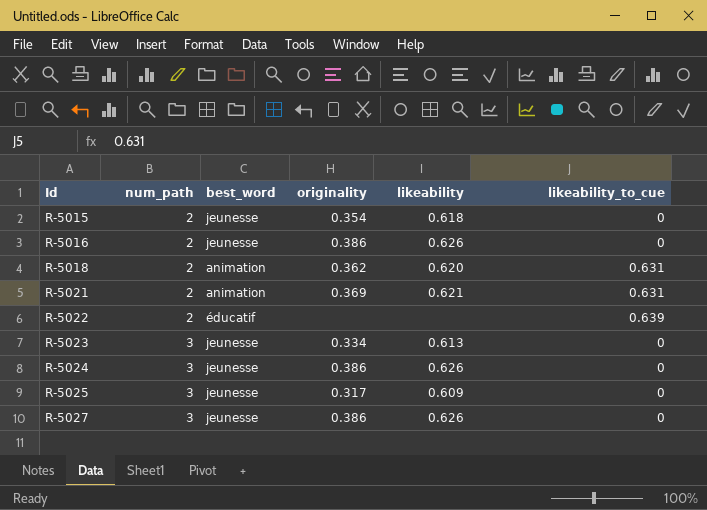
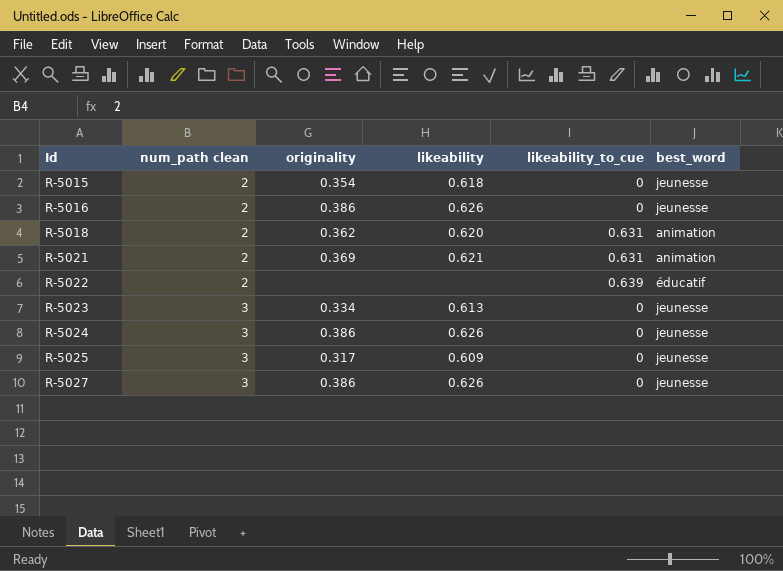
column name: num_path -> num_path clean
column best_word | position: 3 -> 6

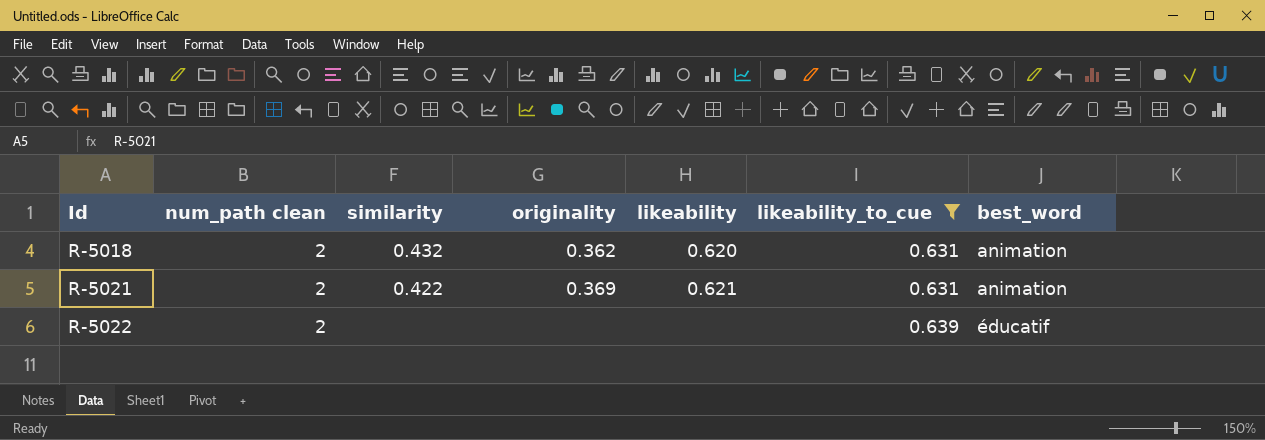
filter: none -> likeability_to_cue != 0
column similarity | position: none -> 3

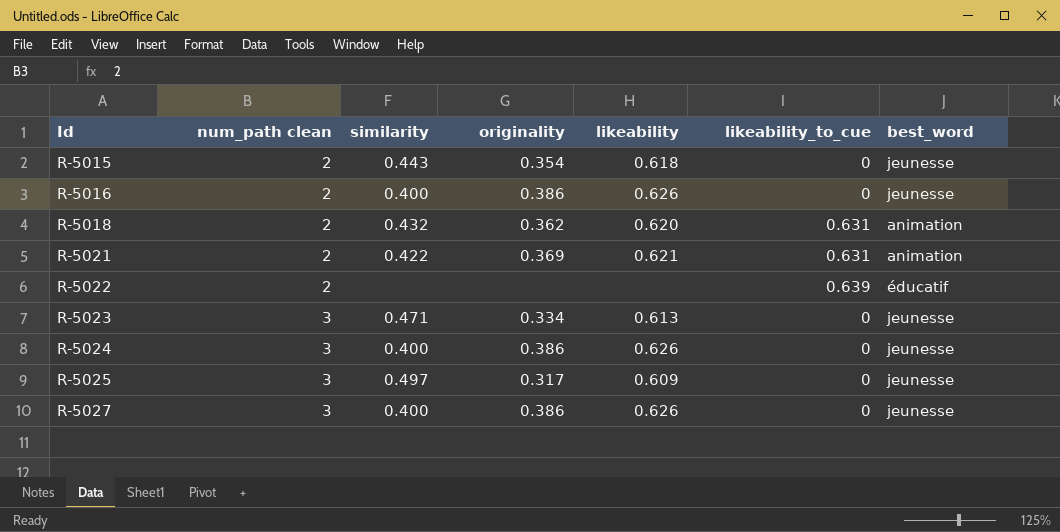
filter: likeability_to_cue != 0 -> none

